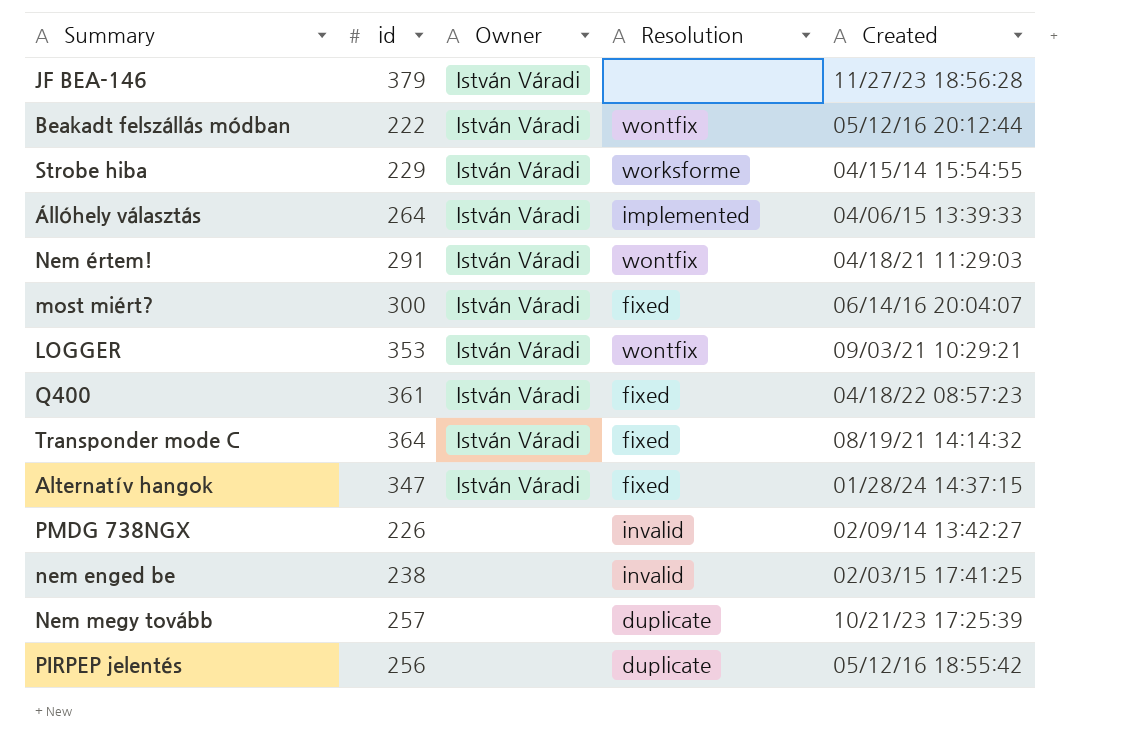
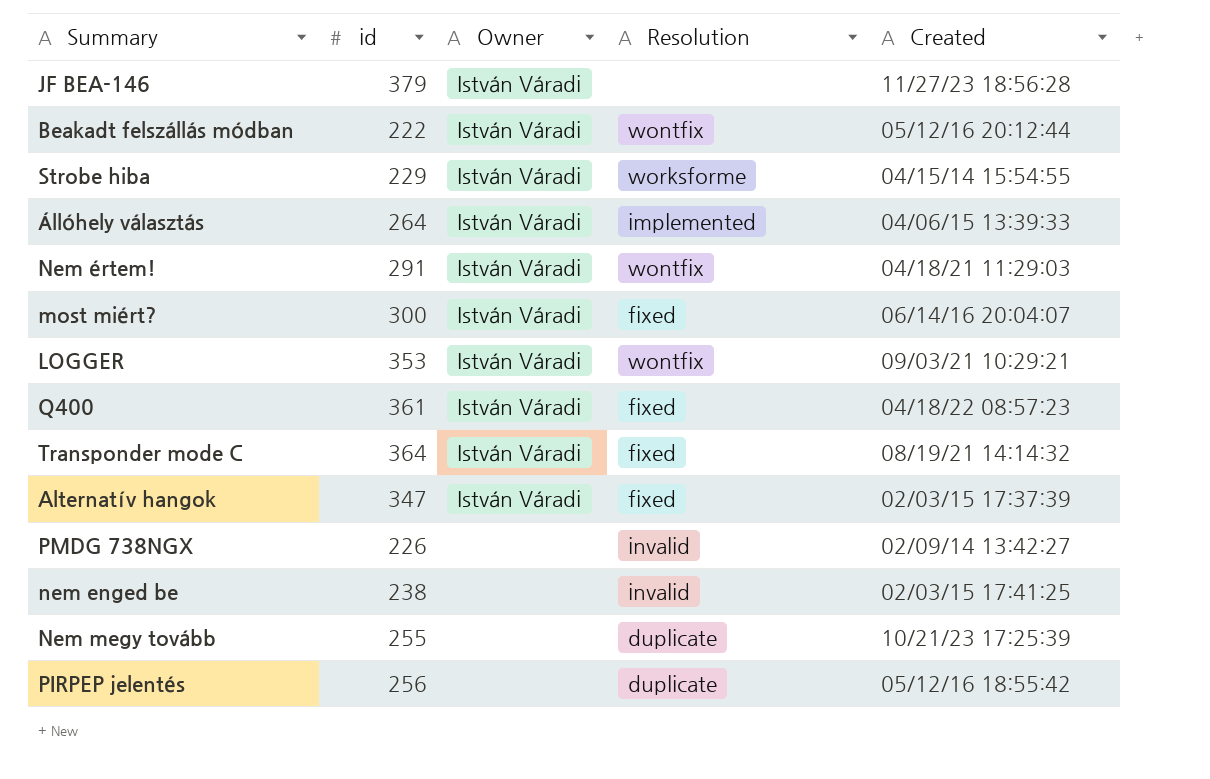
Alternatív hangok | Created: 01/28/24 14:37:15 -> 02/03/15 17:37:39
Nem megy tovább | id: 257 -> 255

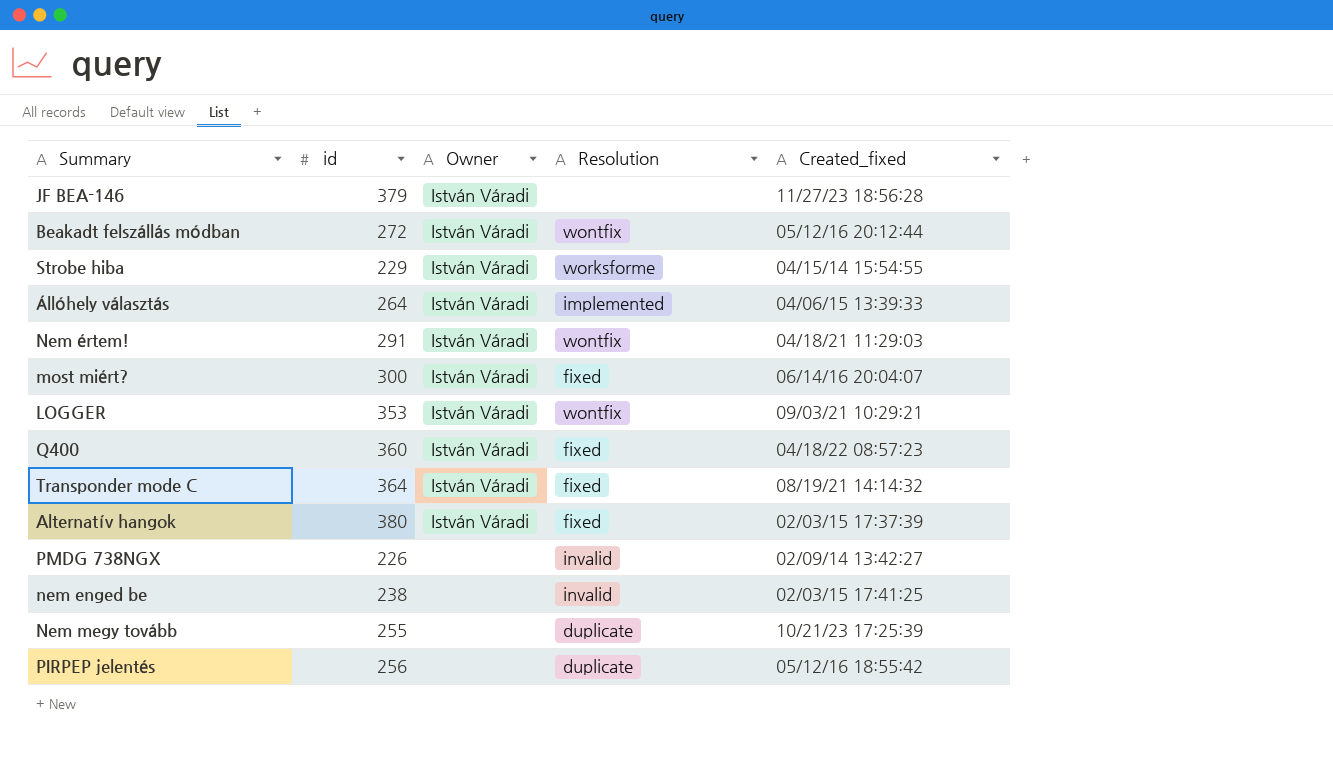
column name: Created -> Created_fixed
Beakadt felszállás módban | id: 222 -> 272
Q400 | id: 361 -> 360
Alternatív hangok | id: 347 -> 380

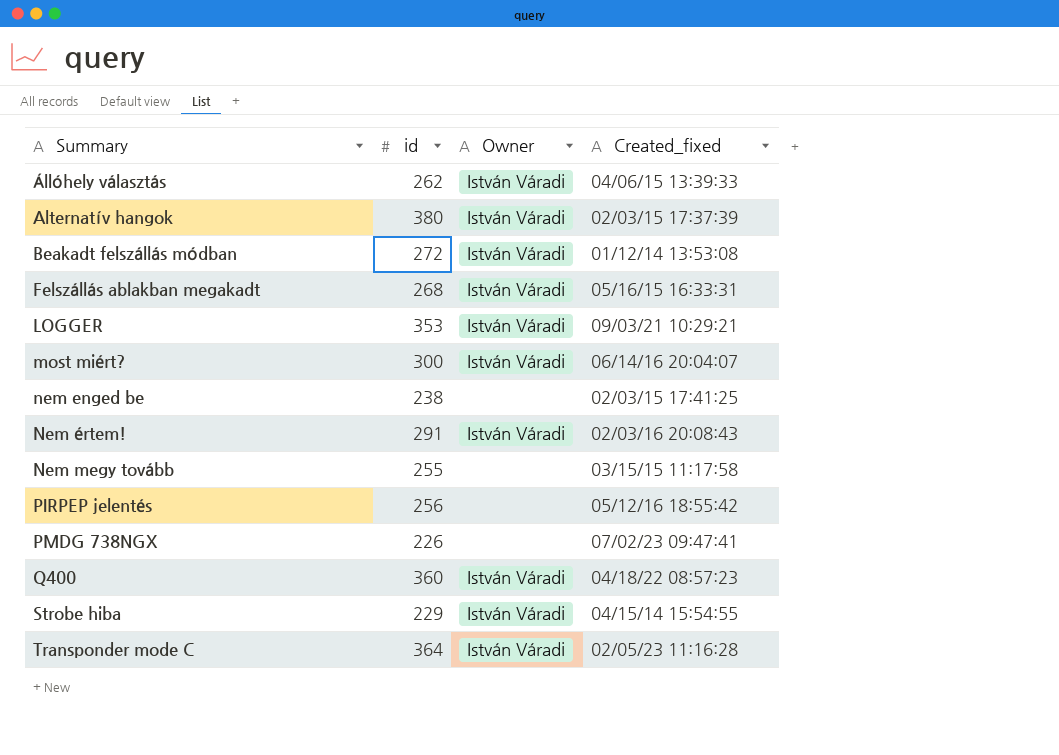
row order: none -> Summary ascending
column Resolution | position: 4 -> none
row JF BEA-146: 379 | István Váradi | none | 11/27/23 18:56:28 -> none
Állóhely választás | id: 264 -> 262
Beakadt felszállás módban | Created_fixed: 05/12/16 20:12:44 -> 01/12/14 13:53:08
row Felszállás ablakban megakadt: none -> 268 | István Váradi | 05/16/15 16:33:31
Nem értem! | Created_fixed: 04/18/21 11:29:03 -> 02/03/16 20:08:43
Nem megy tovább | Created_fixed: 10/21/23 17:25:39 -> 03/15/15 11:17:58
PMDG 738NGX | Created_fixed: 02/09/14 13:42:27 -> 07/02/23 09:47:41
Transponder mode C | Created_fixed: 08/19/21 14:14:32 -> 02/05/23 11:16:28

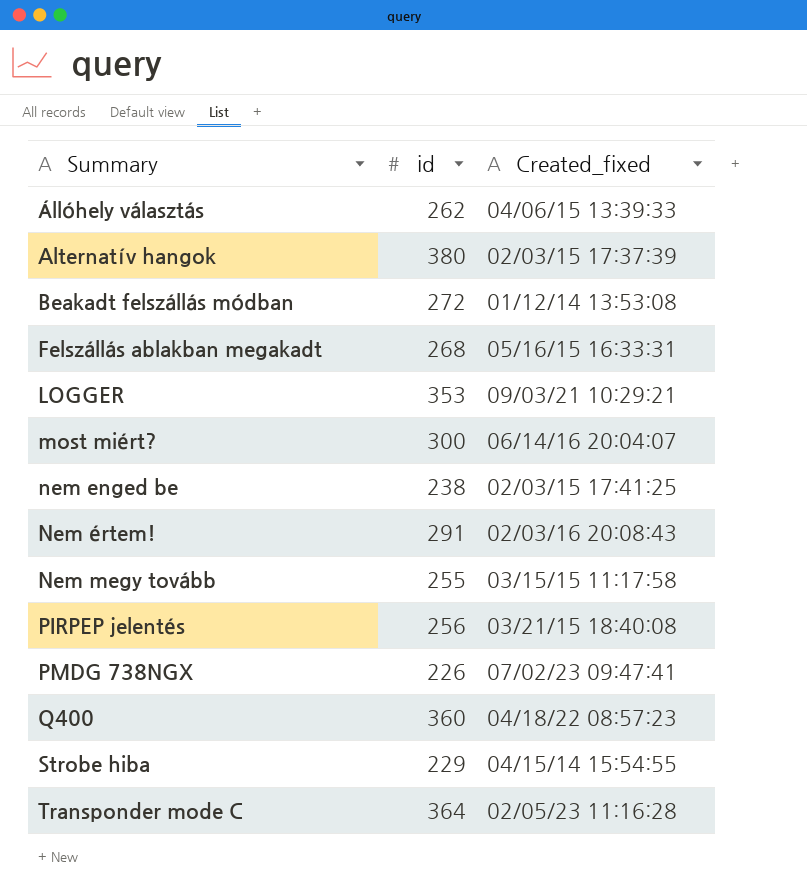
column Owner | position: 3 -> none
PIRPEP jelentés | Created_fixed: 05/12/16 18:55:42 -> 03/21/15 18:40:08

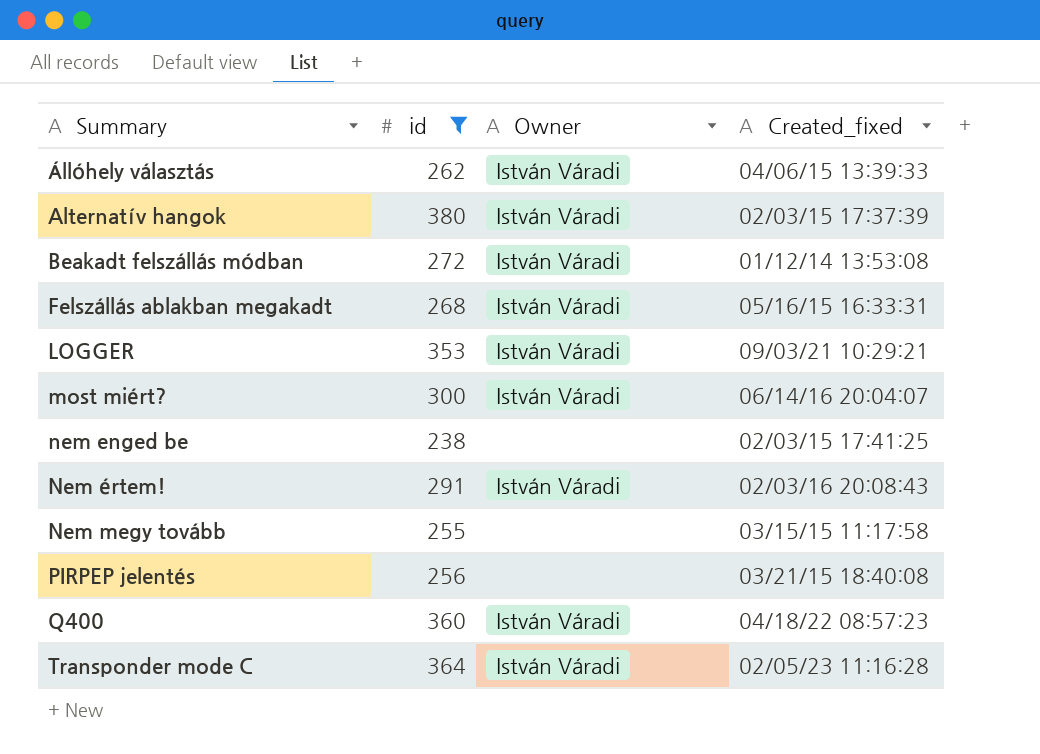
filter: none -> id >= 238
column Owner | position: none -> 3

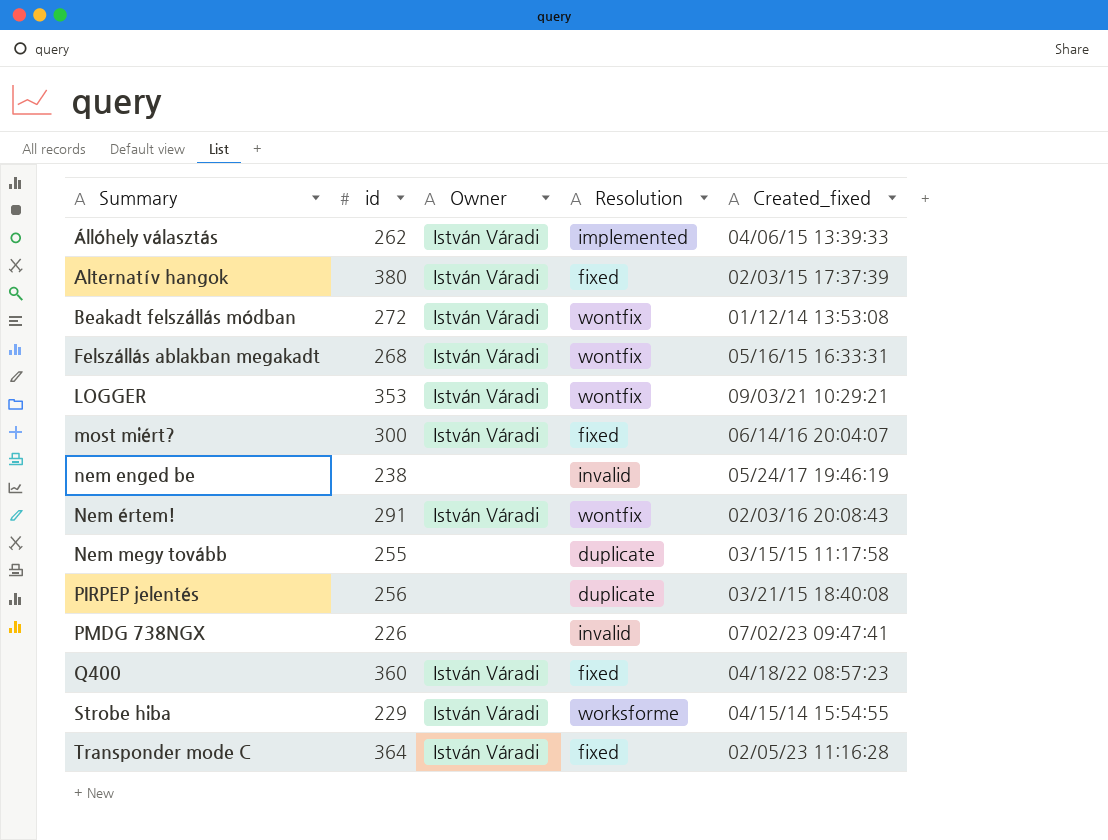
filter: id >= 238 -> none
column Resolution | position: none -> 4
nem enged be | Created_fixed: 02/03/15 17:41:25 -> 05/24/17 19:46:19

